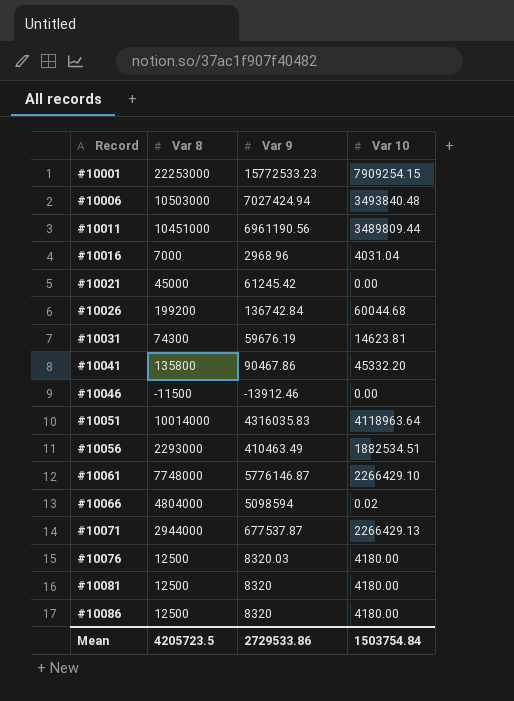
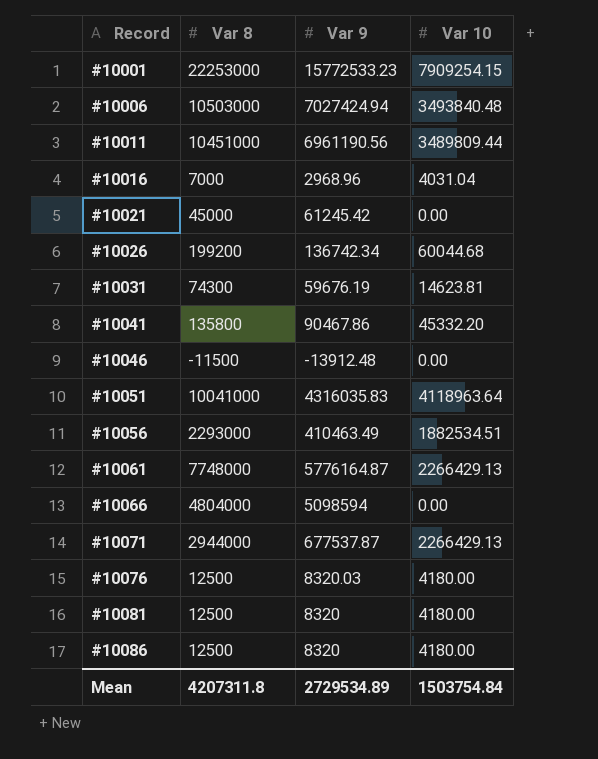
#10026 | Var 9: 136742.84 -> 136742.34
#10046 | Var 9: -13912.46 -> -13912.48
#10051 | Var 8: 10014000 -> 10041000
#10061 | Var 9: 5776146.87 -> 5776164.87
#10061 | Var 10: 2266429.10 -> 2266429.13
#10066 | Var 10: 0.02 -> 0.00
Mean | Var 8: 4205723.5 -> 4207311.8
Mean | Var 9: 2729533.86 -> 2729534.89

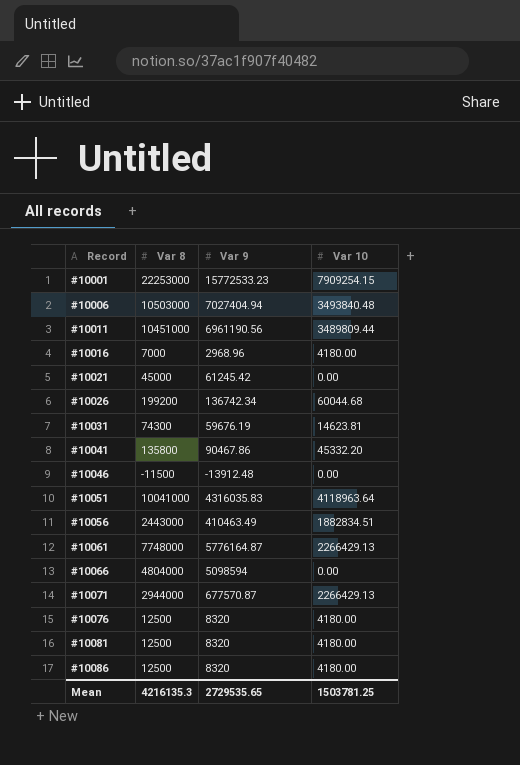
#10006 | Var 9: 7027424.94 -> 7027404.94
#10016 | Var 10: 4031.04 -> 4180.00
#10056 | Var 8: 2293000 -> 2443000
#10056 | Var 10: 1882534.51 -> 1882834.51
#10071 | Var 9: 677537.87 -> 677570.87
#10076 | Var 9: 8320.03 -> 8320
Mean | Var 8: 4207311.8 -> 4216135.3
Mean | Var 9: 2729534.89 -> 2729535.65
Mean | Var 10: 1503754.84 -> 1503781.25

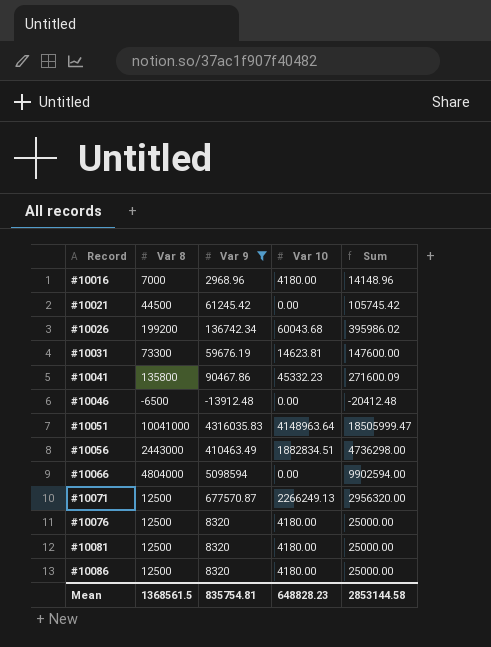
filter: none -> Var 9 <= 5098594
column Sum | formula: none -> [Var 8] + [Var 9] + [Var 10]
#10021 | Var 8: 45000 -> 44500
#10026 | Var 10: 60044.68 -> 60043.68
#10031 | Var 8: 74300 -> 73300
#10041 | Var 10: 45332.20 -> 45332.23
#10046 | Var 8: -11500 -> -6500
#10051 | Var 10: 4118963.64 -> 4148963.64
#10071 | Var 8: 2944000 -> 12500
#10071 | Var 10: 2266429.13 -> 2266249.13
Mean | Var 8: 4216135.3 -> 1368561.5
Mean | Var 9: 2729535.65 -> 835754.81
Mean | Var 10: 1503781.25 -> 648828.23

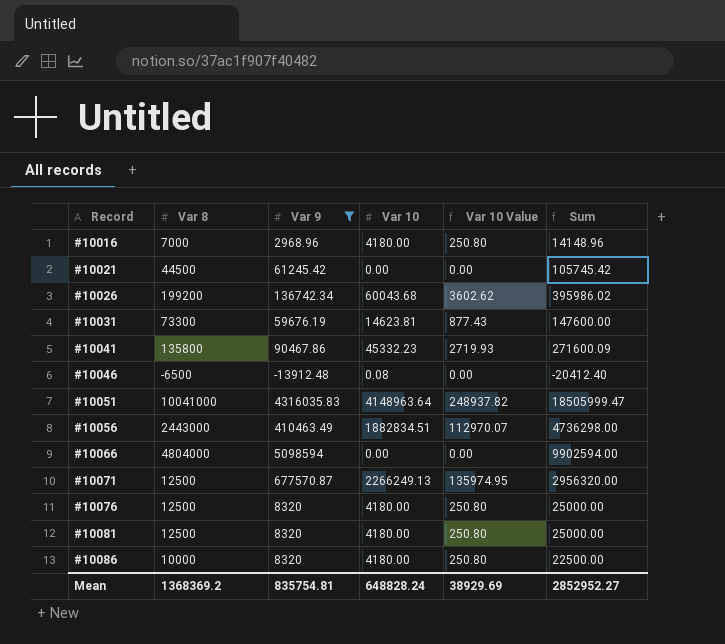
column Var 10 Value | formula: none -> [Var 10] * 0.06
#10046 | Var 10: 0.00 -> 0.08
#10046 | Sum: -20412.48 -> -20412.40
#10086 | Var 8: 12500 -> 10000
#10086 | Sum: 25000.00 -> 22500.00
Mean | Var 8: 1368561.5 -> 1368369.2
Mean | Var 10: 648828.23 -> 648828.24
Mean | Sum: 2853144.58 -> 2852952.27

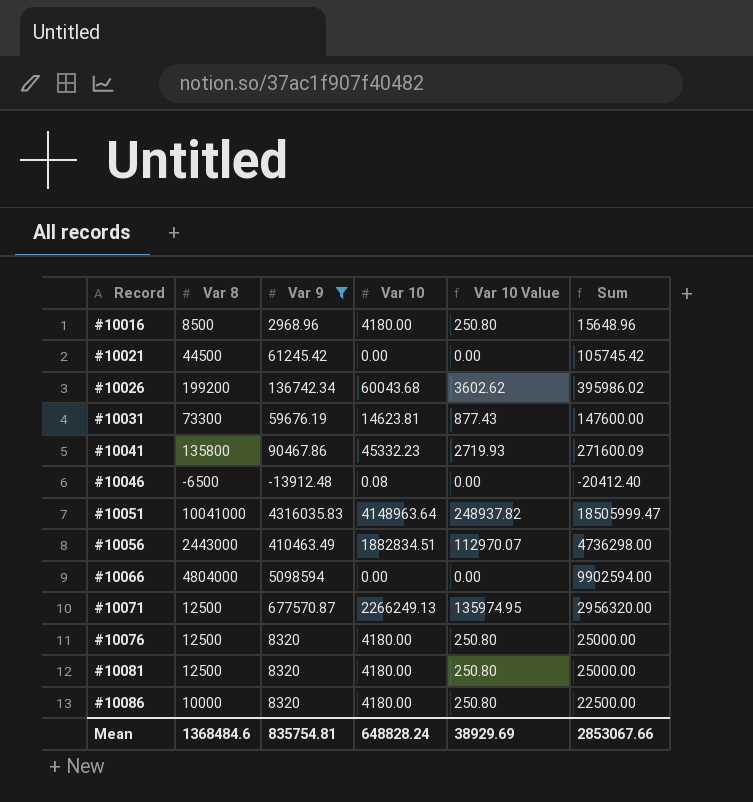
#10016 | Var 8: 7000 -> 8500
#10016 | Sum: 14148.96 -> 15648.96
Mean | Var 8: 1368369.2 -> 1368484.6
Mean | Sum: 2852952.27 -> 2853067.66

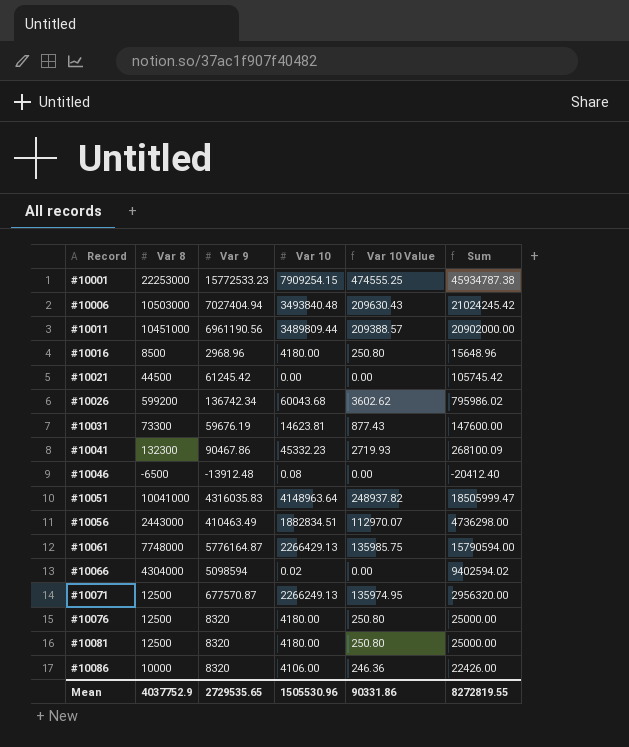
filter: Var 9 <= 5098594 -> none
#10026 | Var 8: 199200 -> 599200
#10026 | Sum: 395986.02 -> 795986.02
#10041 | Var 8: 135800 -> 132300
#10041 | Sum: 271600.09 -> 268100.09
#10066 | Var 8: 4804000 -> 4304000
#10066 | Var 10: 0.00 -> 0.02
#10066 | Sum: 9902594.00 -> 9402594.02
#10086 | Var 10: 4180.00 -> 4106.00
#10086 | Var 10 Value: 250.80 -> 246.36
#10086 | Sum: 22500.00 -> 22426.00
Mean | Var 8: 1368484.6 -> 4037752.9
Mean | Var 9: 835754.81 -> 2729535.65
Mean | Var 10: 648828.24 -> 1505530.96
Mean | Var 10 Value: 38929.69 -> 90331.86
Mean | Sum: 2853067.66 -> 8272819.55

